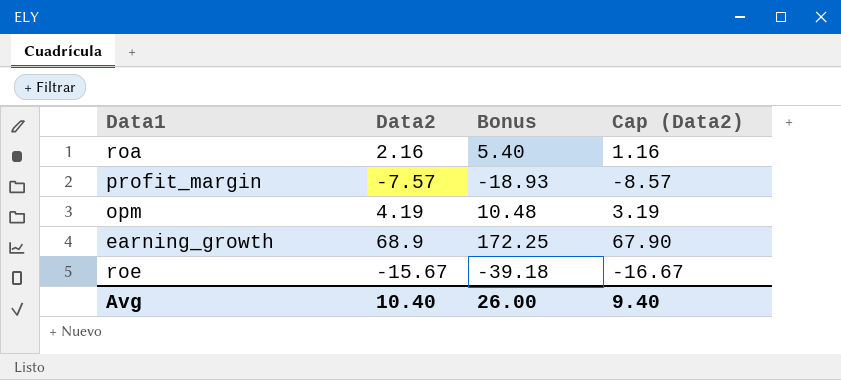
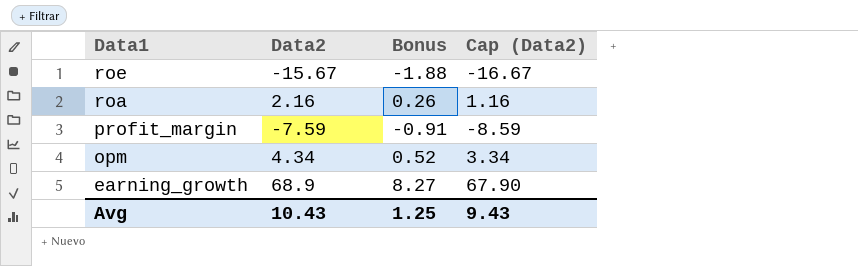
row order: none -> Data1 descending
column Bonus | formula: [Data2] * 2.5 -> [Data2] * 0.12
profit_margin | Data2: -7.57 -> -7.59
profit_margin | Cap (Data2): -8.57 -> -8.59
opm | Data2: 4.19 -> 4.34
opm | Cap (Data2): 3.19 -> 3.34
Avg | Data2: 10.40 -> 10.43
Avg | Bonus: 26.00 -> 1.25
Avg | Cap (Data2): 9.40 -> 9.43

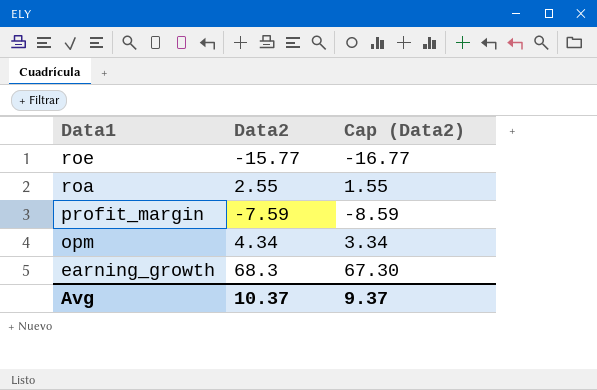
column Bonus | formula: [Data2] * 0.12 -> none
roe | Data2: -15.67 -> -15.77
roe | Cap (Data2): -16.67 -> -16.77
roa | Data2: 2.16 -> 2.55
roa | Cap (Data2): 1.16 -> 1.55
earning_growth | Data2: 68.9 -> 68.3
earning_growth | Cap (Data2): 67.90 -> 67.30
Avg | Data2: 10.43 -> 10.37
Avg | Cap (Data2): 9.43 -> 9.37

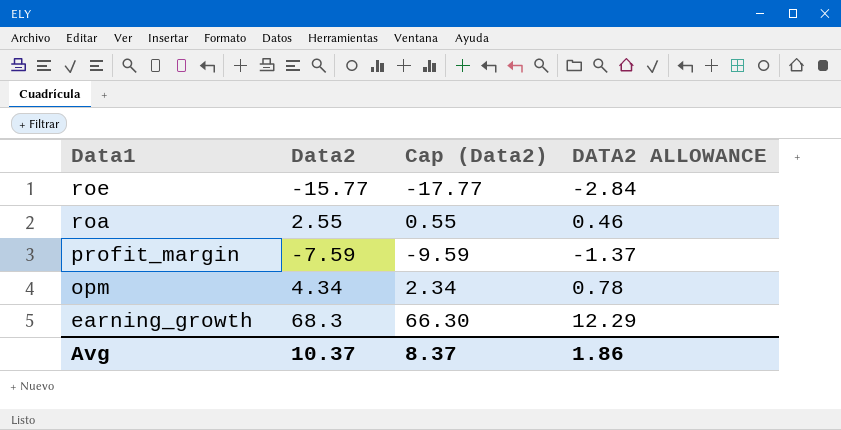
column Cap (Data2) | formula: [Data2] - 1 -> [Data2] - 2
column DATA2 ALLOWANCE | formula: none -> [Data2] * 0.18
Avg | Cap (Data2): 9.37 -> 8.37

